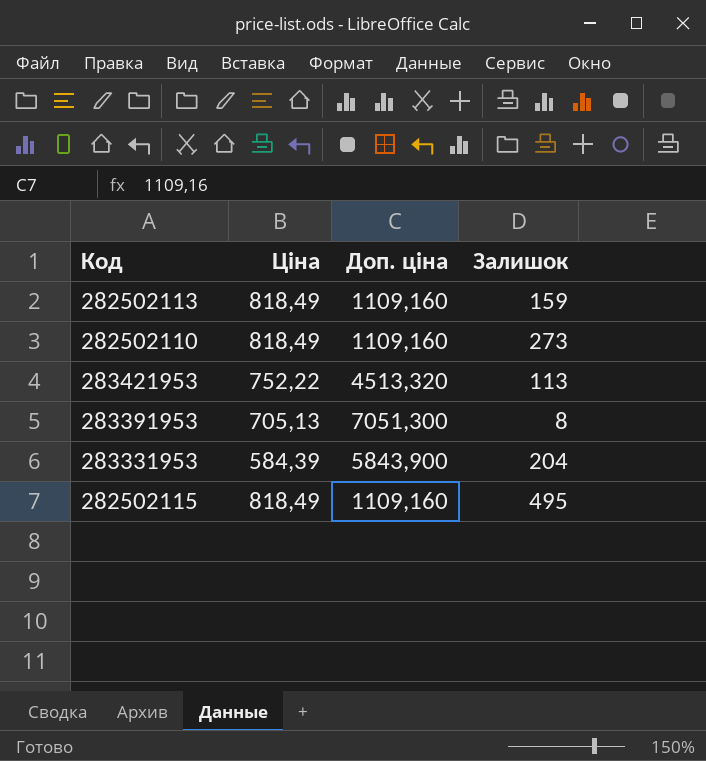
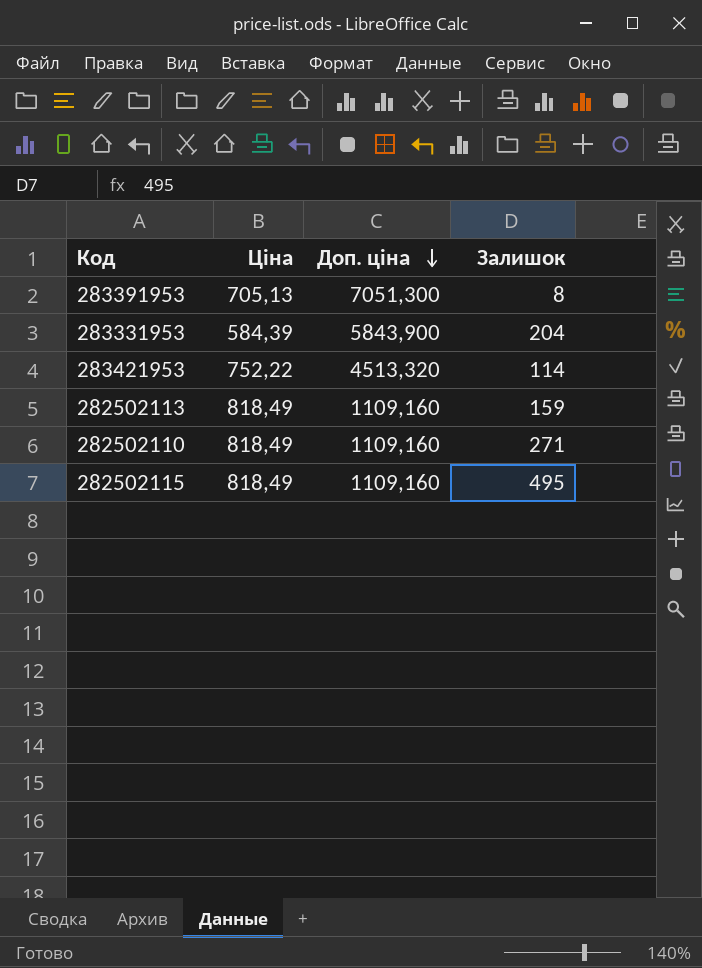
row order: none -> Доп. ціна descending
283421953 | Залишок: 113 -> 114
282502110 | Залишок: 273 -> 271

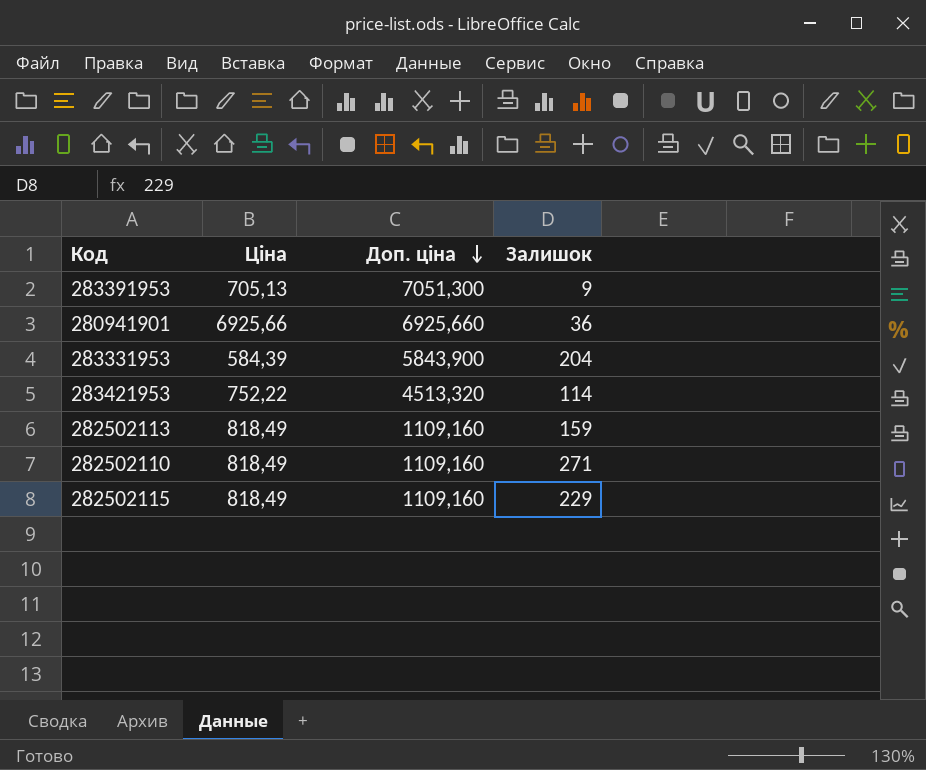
283391953 | Залишок: 8 -> 9
row 280941901: none -> 6925,66 | 6925,660 | 36
282502115 | Залишок: 495 -> 229

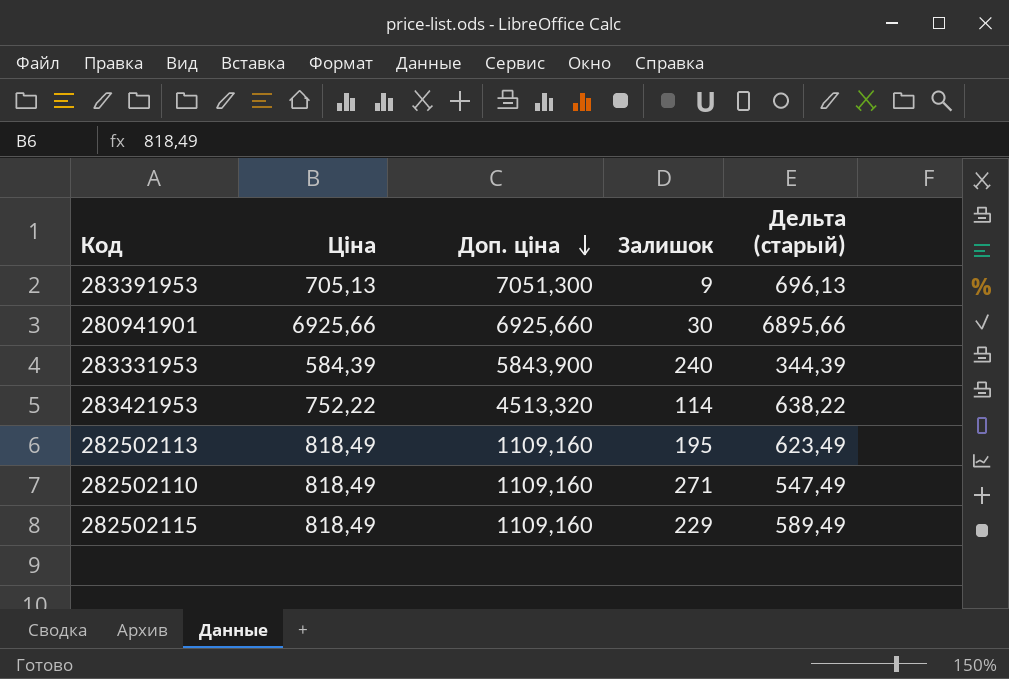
column Дельта (старый) | formula: none -> [Ціна] - [Залишок]
280941901 | Залишок: 36 -> 30
283331953 | Залишок: 204 -> 240
282502113 | Залишок: 159 -> 195

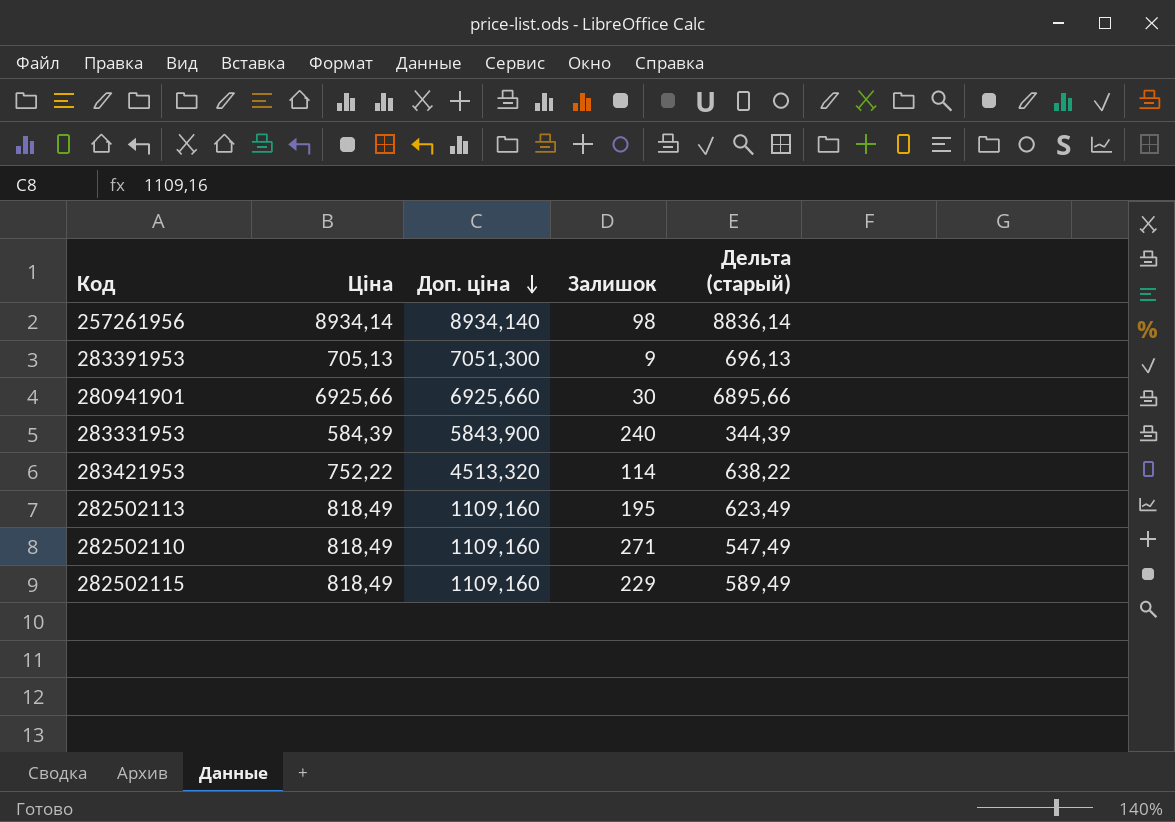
row 257261956: none -> 8934,14 | 8934,140 | 98 | 8836,14

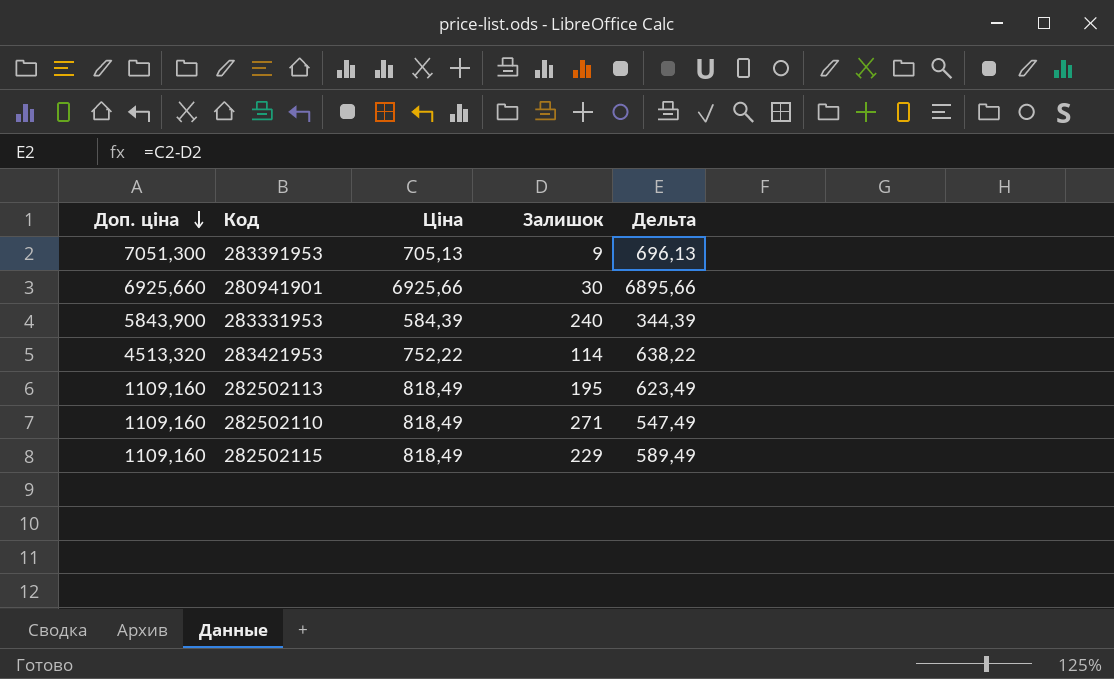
column Доп. ціна | position: 3 -> 1
column name: Дельта (старый) -> Дельта
row 257261956: 8934,14 | 8934,140 | 98 | 8836,14 -> none

